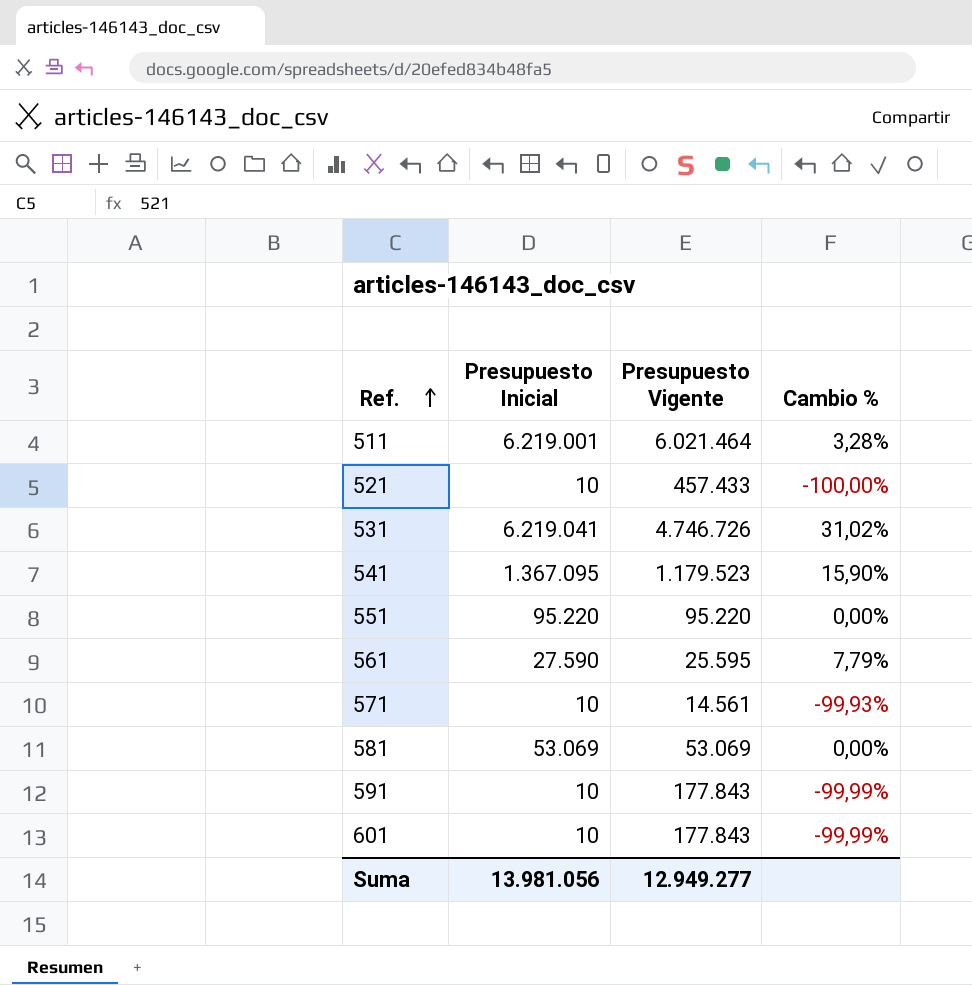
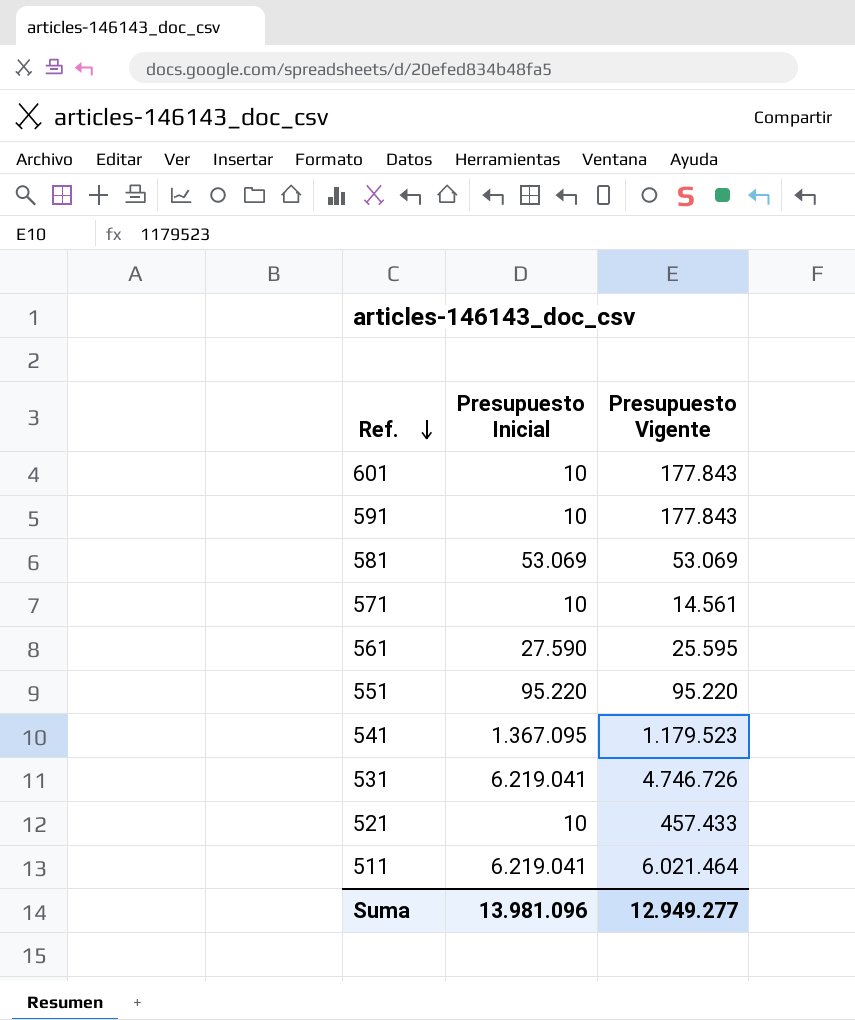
row order: Ref. ascending -> Ref. descending
column Cambio % | formula: ([Presupuesto Inicial] - [Presupuesto Vigente]) / [Presupuesto Vigente] -> none
511 | Presupuesto Inicial: 6.219.001 -> 6.219.041
Suma | Presupuesto Inicial: 13.981.056 -> 13.981.096

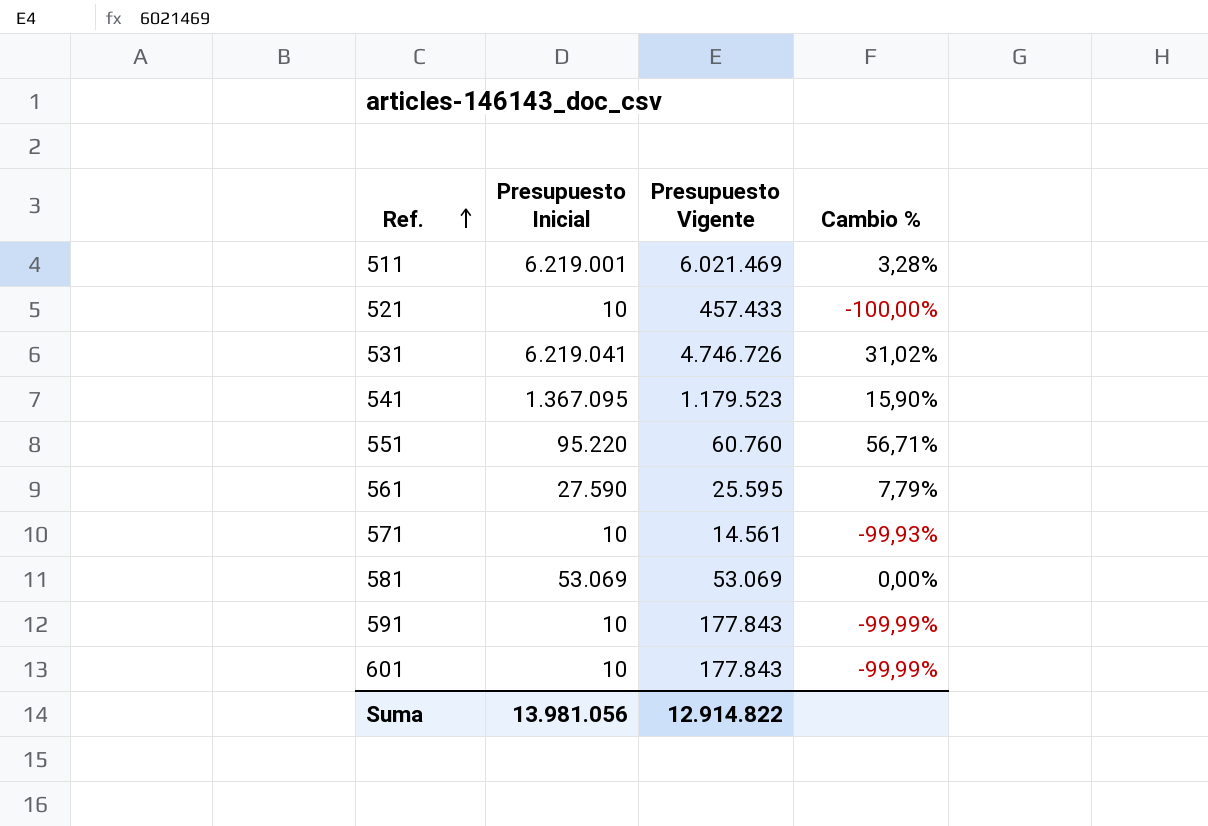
row order: Ref. descending -> Ref. ascending
column Cambio % | formula: none -> ([Presupuesto Inicial] - [Presupuesto Vigente]) / [Presupuesto Vigente]
511 | Presupuesto Inicial: 6.219.041 -> 6.219.001
511 | Presupuesto Vigente: 6.021.464 -> 6.021.469
551 | Presupuesto Vigente: 95.220 -> 60.760
Suma | Presupuesto Inicial: 13.981.096 -> 13.981.056
Suma | Presupuesto Vigente: 12.949.277 -> 12.914.822

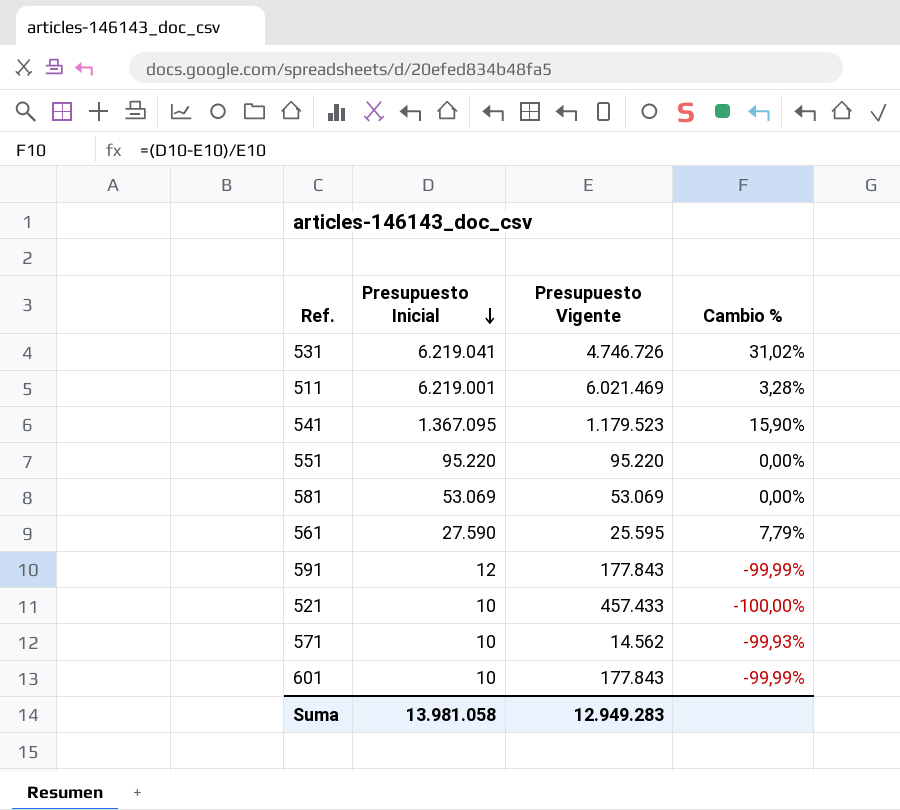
row order: Ref. ascending -> Presupuesto Inicial descending
551 | Presupuesto Vigente: 60.760 -> 95.220
551 | Cambio %: 56,71% -> 0,00%
591 | Presupuesto Inicial: 10 -> 12
571 | Presupuesto Vigente: 14.561 -> 14.562
Suma | Presupuesto Inicial: 13.981.056 -> 13.981.058
Suma | Presupuesto Vigente: 12.914.822 -> 12.949.283

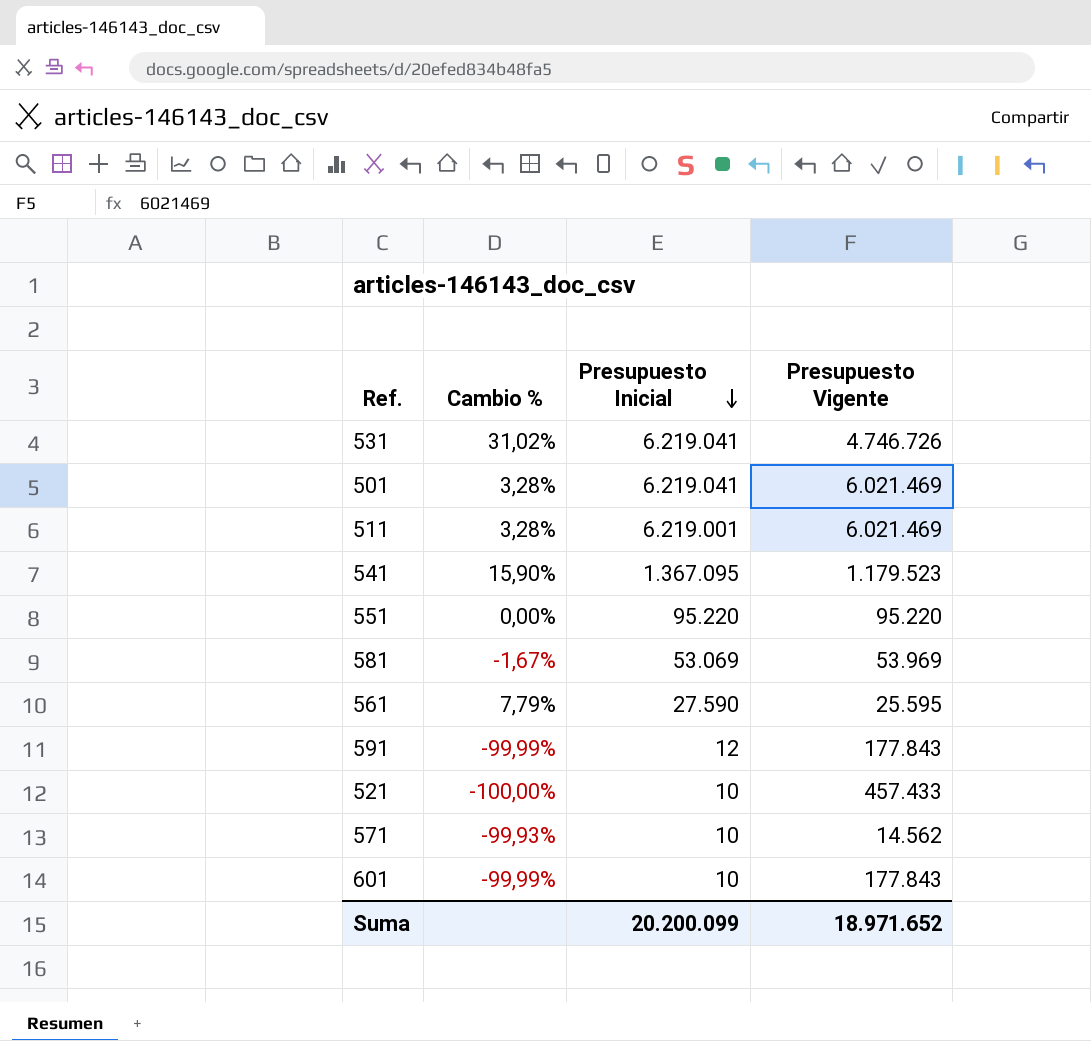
column Cambio % | position: 4 -> 2
row 501: none -> 3,28% | 6.219.041 | 6.021.469
581 | Cambio %: 0,00% -> -1,67%
581 | Presupuesto Vigente: 53.069 -> 53.969
Suma | Presupuesto Inicial: 13.981.058 -> 20.200.099
Suma | Presupuesto Vigente: 12.949.283 -> 18.971.652

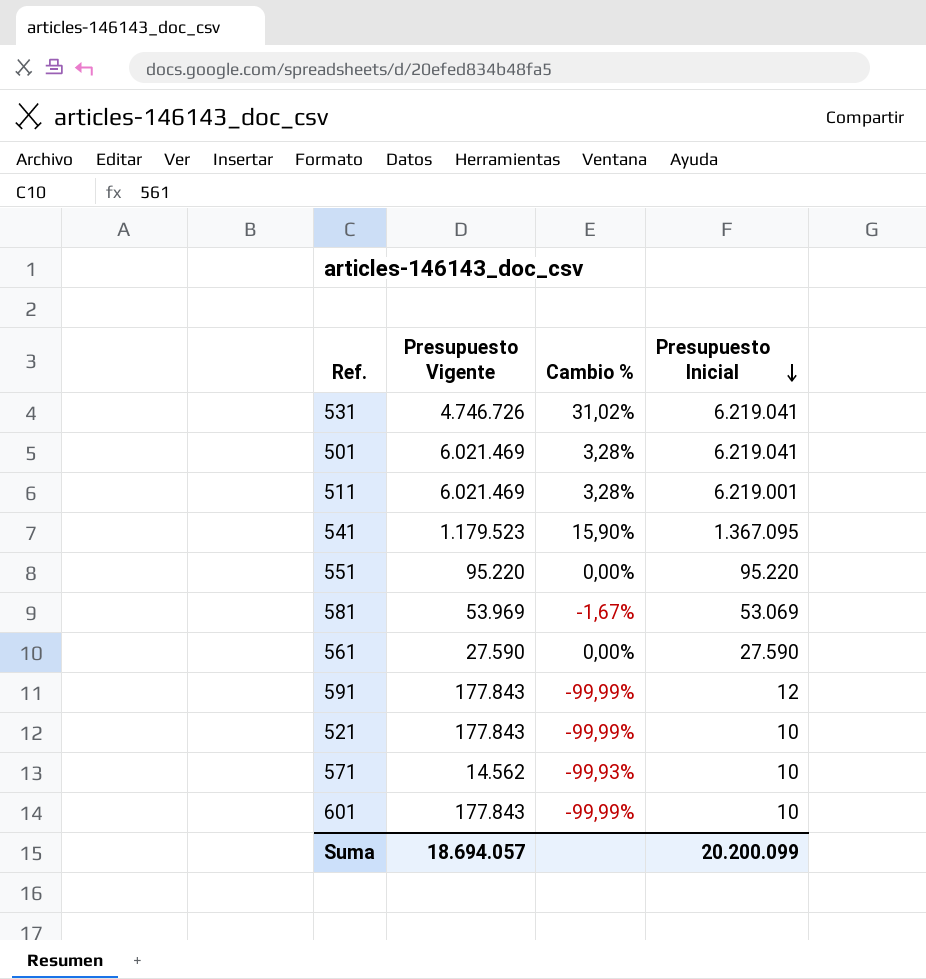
column Presupuesto Vigente | position: 4 -> 2
561 | Presupuesto Vigente: 25.595 -> 27.590
561 | Cambio %: 7,79% -> 0,00%
521 | Presupuesto Vigente: 457.433 -> 177.843
521 | Cambio %: -100,00% -> -99,99%
Suma | Presupuesto Vigente: 18.971.652 -> 18.694.057

